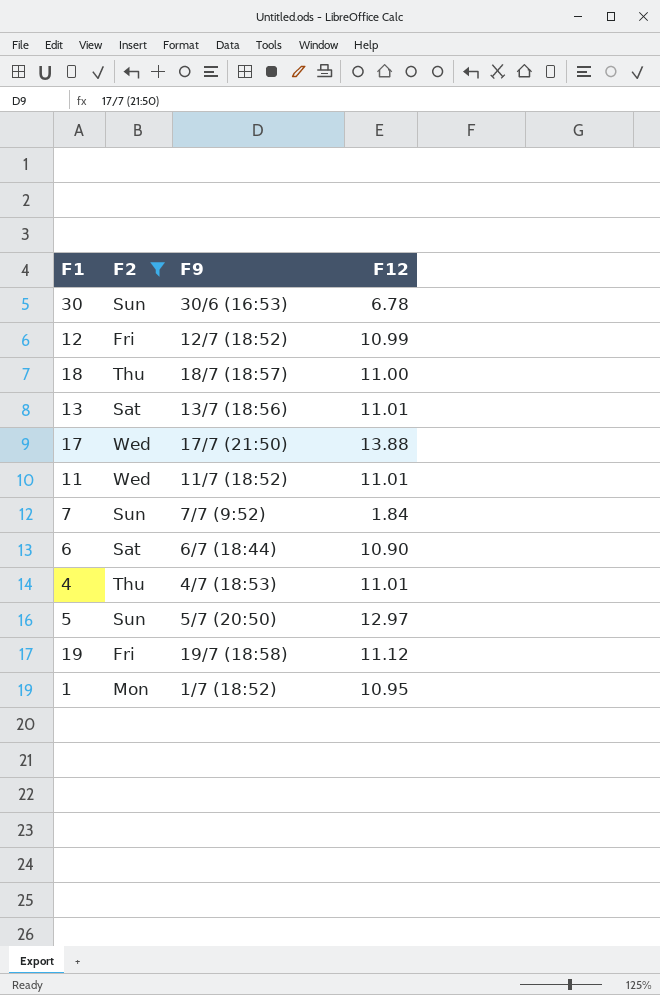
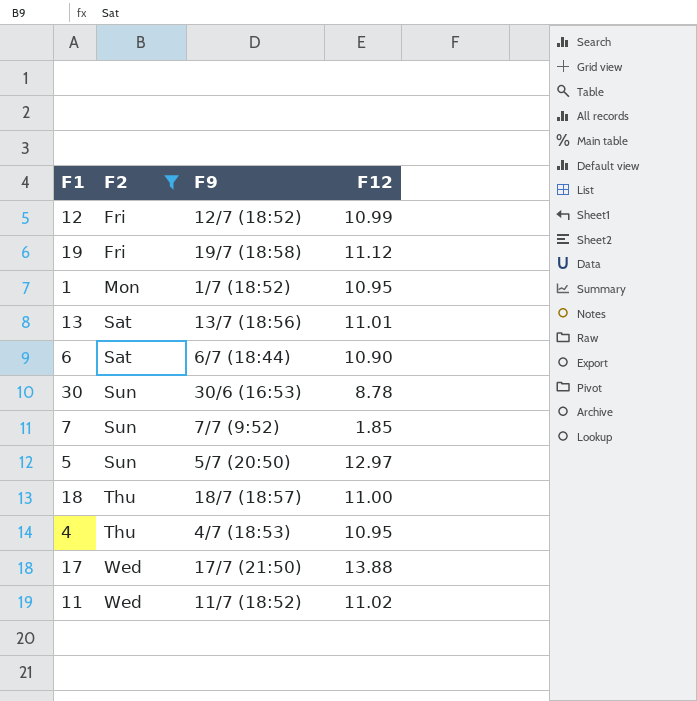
row order: none -> F2 ascending
30 | F12: 6.78 -> 8.78
7 | F12: 1.84 -> 1.85
4 | F12: 11.01 -> 10.95
11 | F12: 11.01 -> 11.02

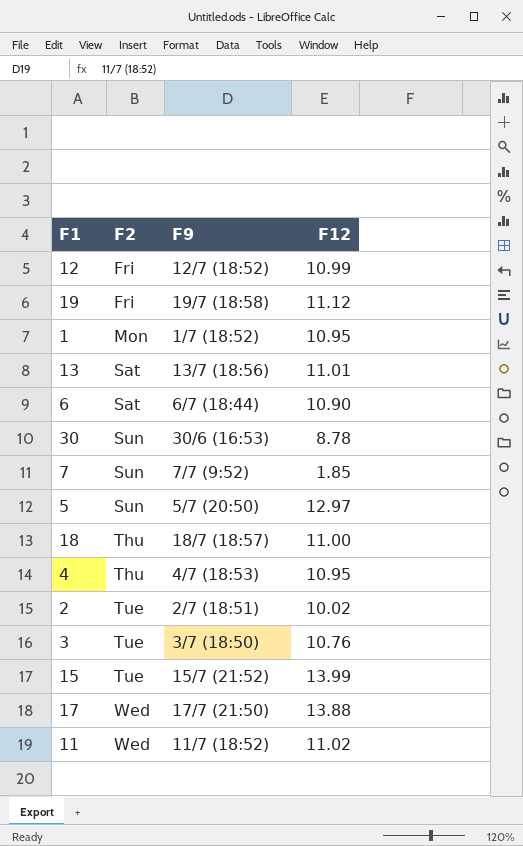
filter: F2 != Tue -> none

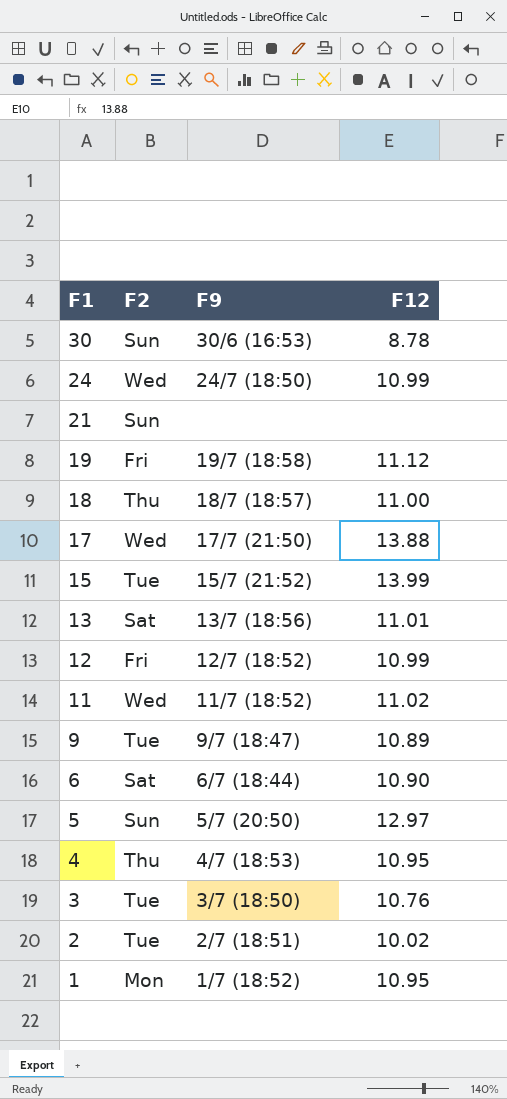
row order: F2 ascending -> F1 descending
row 7: Sun | 7/7 (9:52) | 1.85 -> none
row 24: none -> Wed | 24/7 (18:50) | 10.99
row 21: none -> Sun | none | none
row 9: none -> Tue | 9/7 (18:47) | 10.89

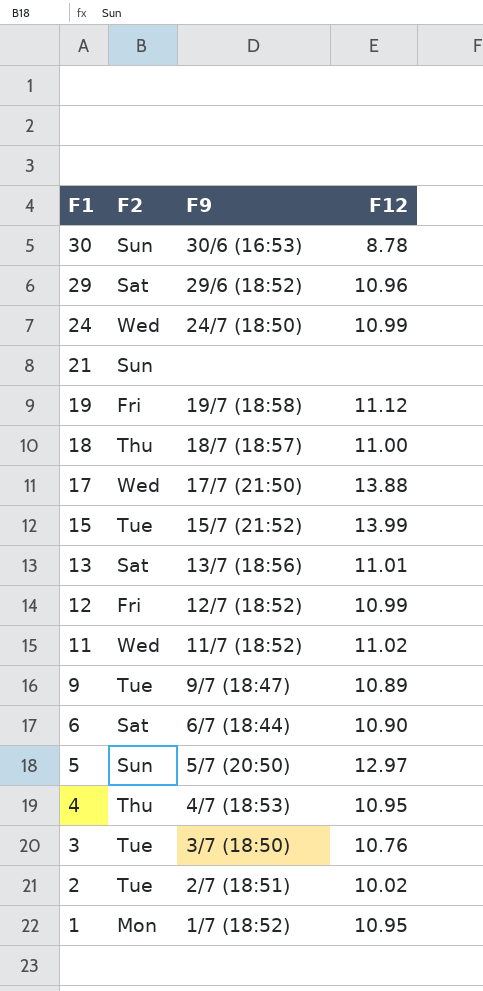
row 29: none -> Sat | 29/6 (18:52) | 10.96

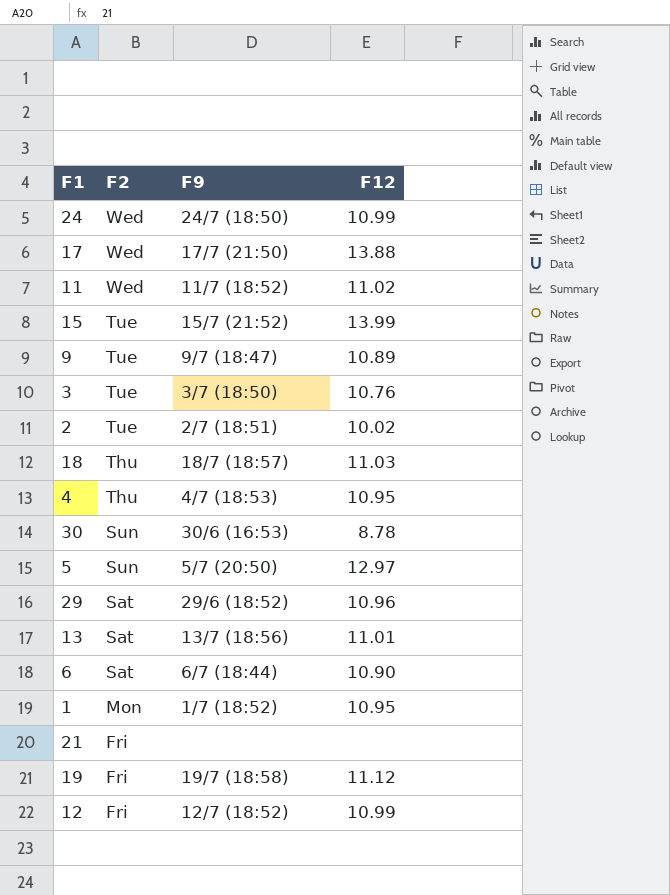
row order: F1 descending -> F2 descending
18 | F12: 11.00 -> 11.03
21 | F2: Sun -> Fri

